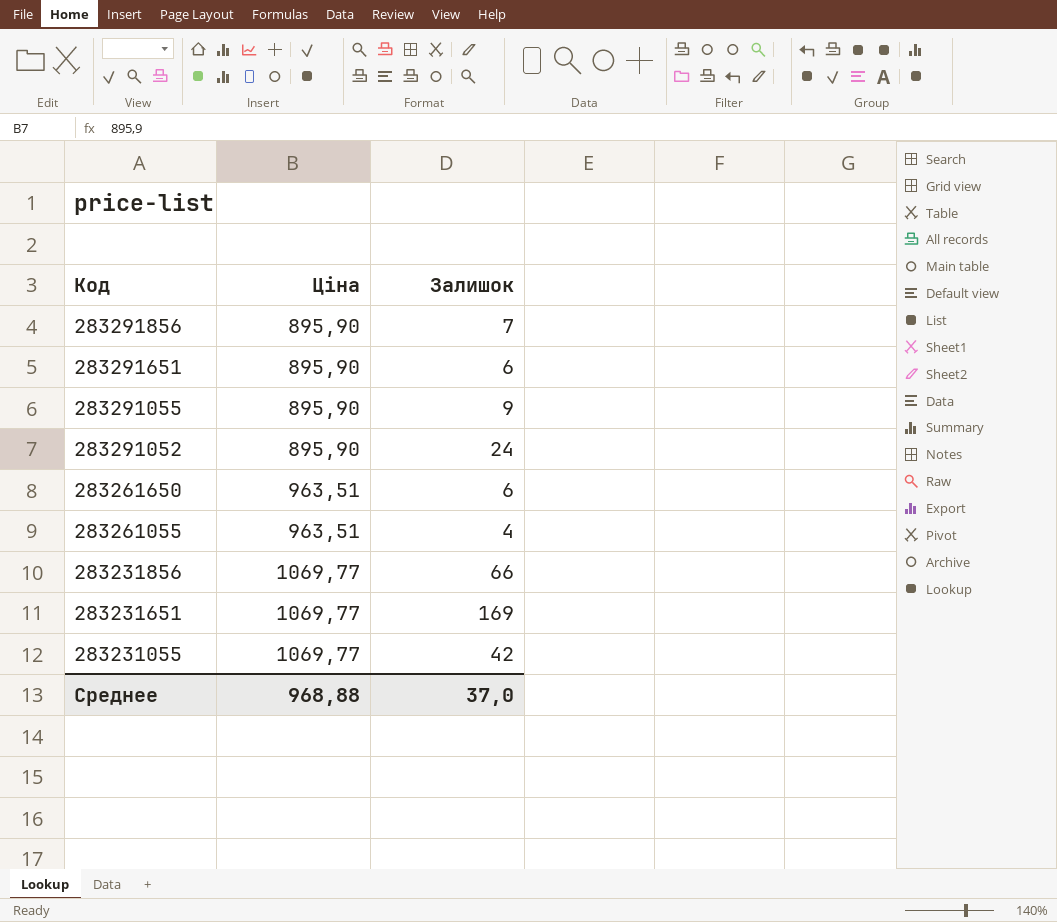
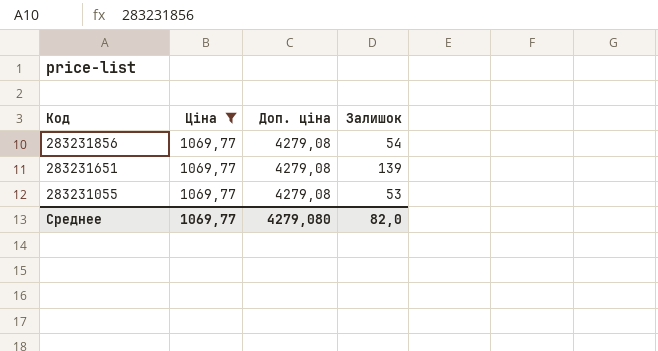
filter: none -> Ціна = 1069,77
column Доп. ціна | position: none -> 3
283231856 | Залишок: 66 -> 54
283231651 | Залишок: 169 -> 139
283231055 | Залишок: 42 -> 53
Среднее | Ціна: 968,88 -> 1069,77
Среднее | Залишок: 37,0 -> 82,0

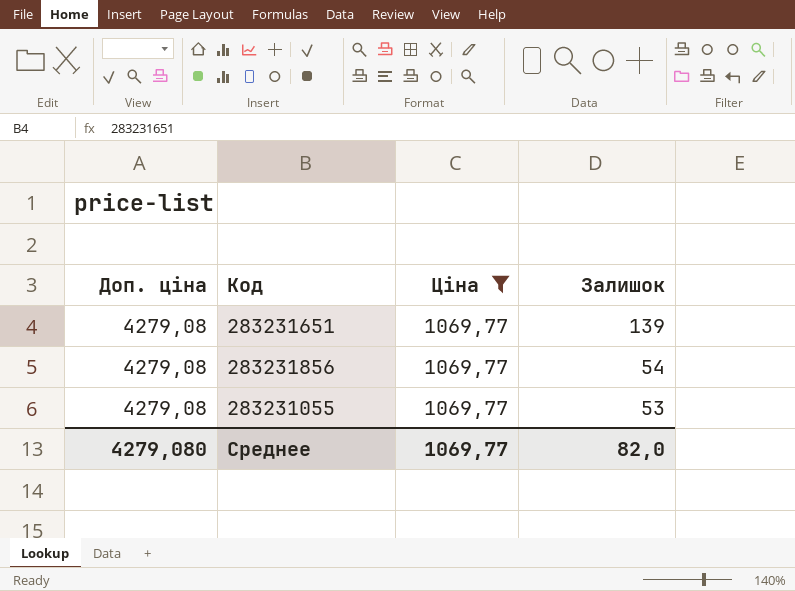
row order: Код descending -> Залишок descending
column Доп. ціна | position: 3 -> 1

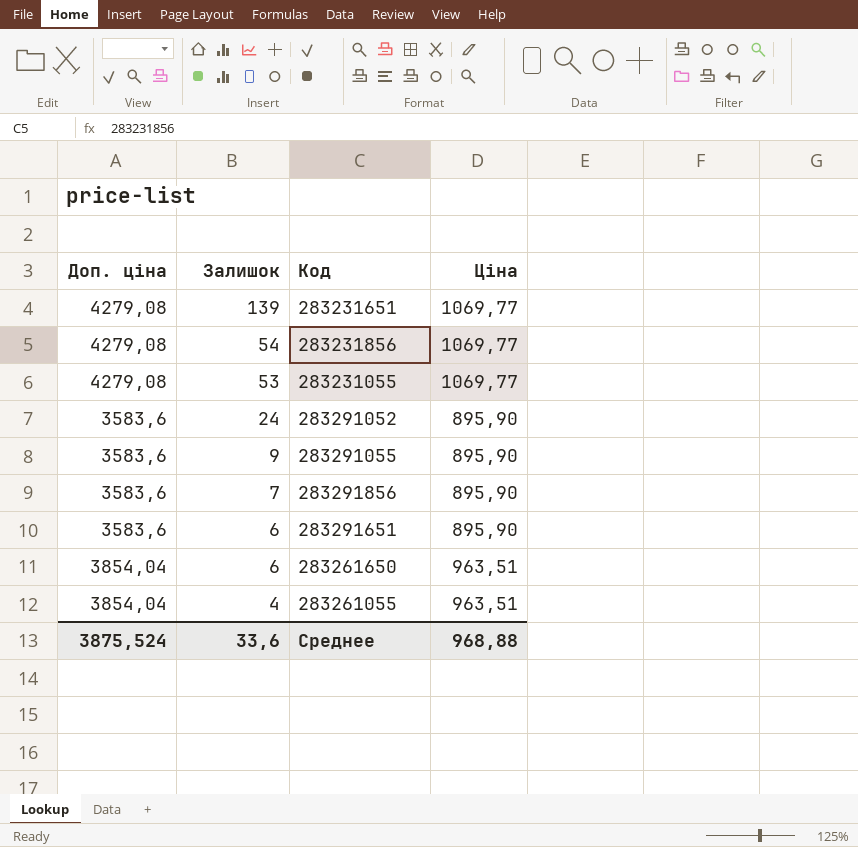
filter: Ціна = 1069,77 -> none
column Залишок | position: 4 -> 2
Среднее | Доп. ціна: 4279,080 -> 3875,524
Среднее | Залишок: 82,0 -> 33,6
Среднее | Ціна: 1069,77 -> 968,88

